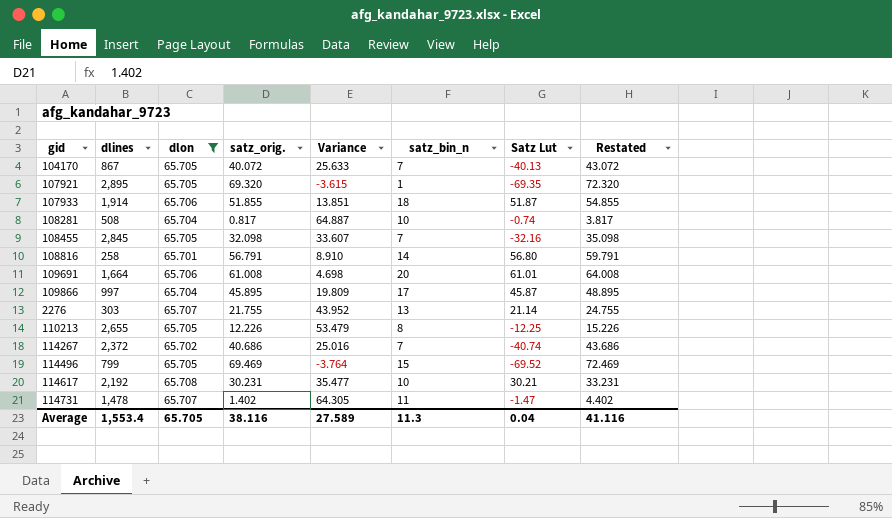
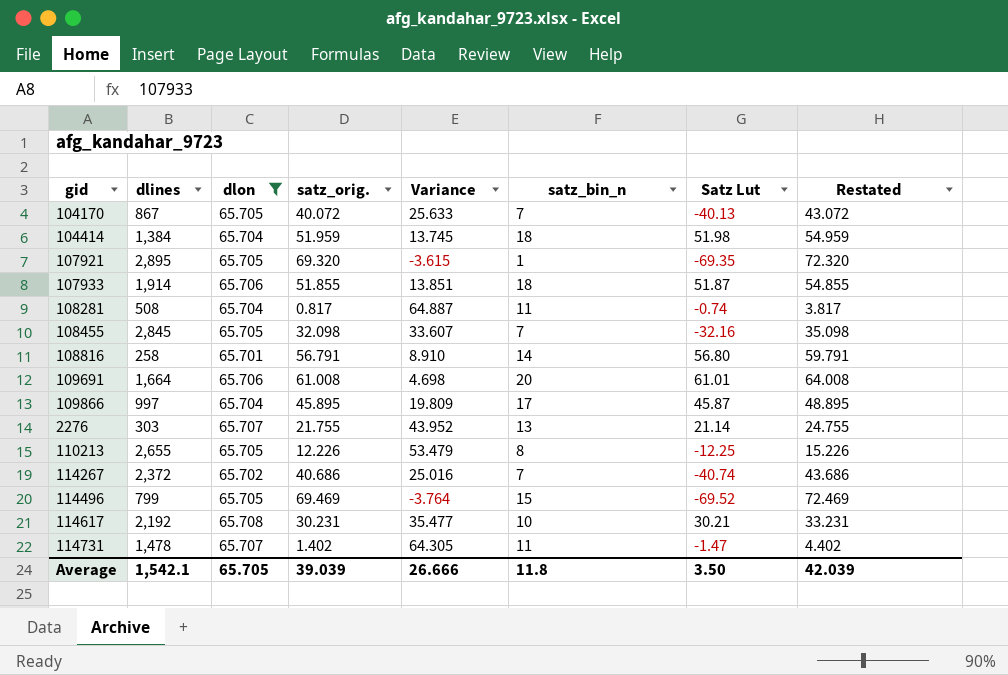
row 104414: none -> 1,384 | 65.704 | 51.959 | 13.745 | 18 | 51.98 | 54.959
108281 | satz_bin_n: 10 -> 11
Average | dlines: 1,553.4 -> 1,542.1
Average | satz_orig.: 38.116 -> 39.039
Average | Variance: 27.589 -> 26.666
Average | satz_bin_n: 11.3 -> 11.8
Average | Satz Lut: 0.04 -> 3.50
Average | Restated: 41.116 -> 42.039

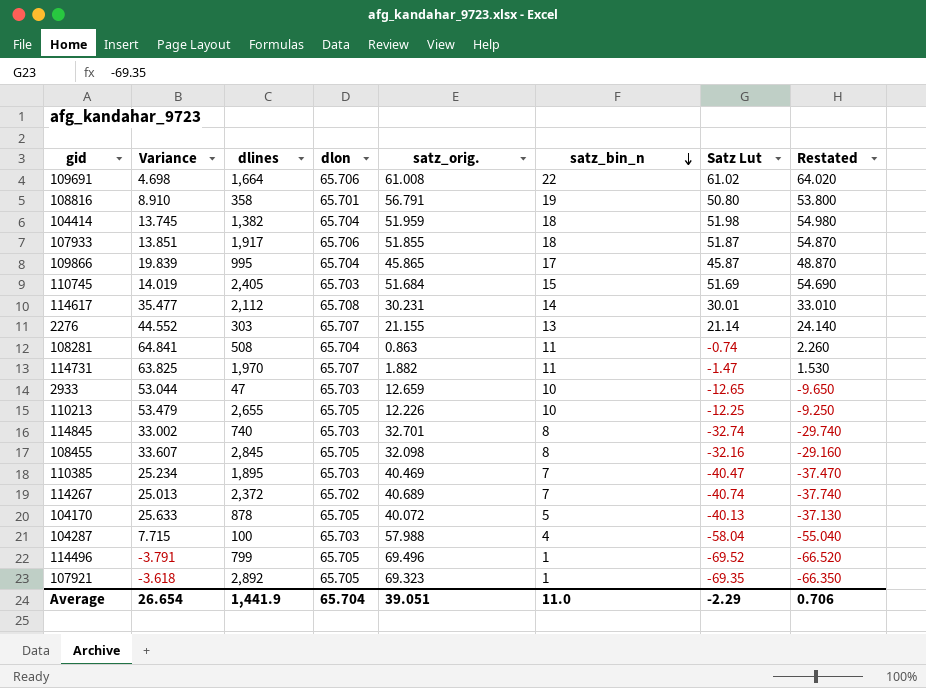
filter: dlon != 65.703 -> none
row order: none -> satz_bin_n descending
column Variance | position: 5 -> 2
column Restated | formula: [satz_orig.] + 3 -> [Satz Lut] + 3
109691 | satz_bin_n: 20 -> 22
109691 | Satz Lut: 61.01 -> 61.02
108816 | dlines: 258 -> 358
108816 | satz_bin_n: 14 -> 19
108816 | Satz Lut: 56.80 -> 50.80
104414 | dlines: 1,384 -> 1,382
107933 | dlines: 1,914 -> 1,917
109866 | Variance: 19.809 -> 19.839
109866 | dlines: 997 -> 995
109866 | satz_orig.: 45.895 -> 45.865
114617 | dlines: 2,192 -> 2,112
114617 | satz_bin_n: 10 -> 14
114617 | Satz Lut: 30.21 -> 30.01
2276 | Variance: 43.952 -> 44.552
2276 | satz_orig.: 21.755 -> 21.155
108281 | Variance: 64.887 -> 64.841
108281 | satz_orig.: 0.817 -> 0.863
114731 | Variance: 64.305 -> 63.825
114731 | dlines: 1,478 -> 1,970
114731 | satz_orig.: 1.402 -> 1.882
110213 | satz_bin_n: 8 -> 10
108455 | satz_bin_n: 7 -> 8
114267 | Variance: 25.016 -> 25.013
114267 | satz_orig.: 40.686 -> 40.689
104170 | dlines: 867 -> 878
104170 | satz_bin_n: 7 -> 5
114496 | Variance: -3.764 -> -3.791
114496 | satz_orig.: 69.469 -> 69.496
114496 | satz_bin_n: 15 -> 1
107921 | Variance: -3.615 -> -3.618
107921 | dlines: 2,895 -> 2,892
107921 | satz_orig.: 69.320 -> 69.323
Average | Variance: 26.666 -> 26.654
Average | dlines: 1,542.1 -> 1,441.9
Average | dlon: 65.705 -> 65.704
Average | satz_orig.: 39.039 -> 39.051
Average | satz_bin_n: 11.8 -> 11.0
Average | Satz Lut: 3.50 -> -2.29
Average | Restated: 42.039 -> 0.706

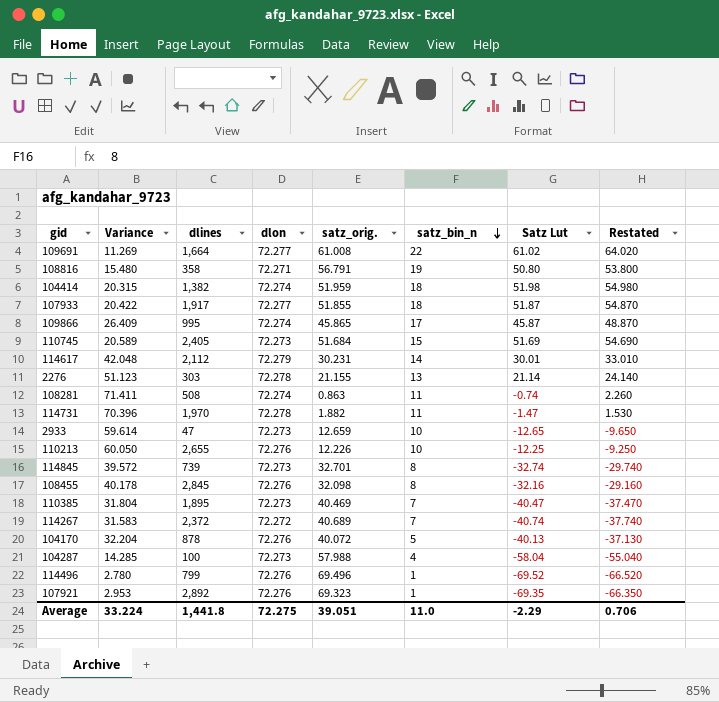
109691 | Variance: 4.698 -> 11.269
109691 | dlon: 65.706 -> 72.277
108816 | Variance: 8.910 -> 15.480
108816 | dlon: 65.701 -> 72.271
104414 | Variance: 13.745 -> 20.315
104414 | dlon: 65.704 -> 72.274
107933 | Variance: 13.851 -> 20.422
107933 | dlon: 65.706 -> 72.277
109866 | Variance: 19.839 -> 26.409
109866 | dlon: 65.704 -> 72.274
110745 | Variance: 14.019 -> 20.589
110745 | dlon: 65.703 -> 72.273
114617 | Variance: 35.477 -> 42.048
114617 | dlon: 65.708 -> 72.279
2276 | Variance: 44.552 -> 51.123
2276 | dlon: 65.707 -> 72.278
108281 | Variance: 64.841 -> 71.411
108281 | dlon: 65.704 -> 72.274
114731 | Variance: 63.825 -> 70.396
114731 | dlon: 65.707 -> 72.278
2933 | Variance: 53.044 -> 59.614
2933 | dlon: 65.703 -> 72.273
110213 | Variance: 53.479 -> 60.050
110213 | dlon: 65.705 -> 72.276
114845 | Variance: 33.002 -> 39.572
114845 | dlines: 740 -> 739
114845 | dlon: 65.703 -> 72.273
108455 | Variance: 33.607 -> 40.178
108455 | dlon: 65.705 -> 72.276
110385 | Variance: 25.234 -> 31.804
110385 | dlon: 65.703 -> 72.273
114267 | Variance: 25.013 -> 31.583
114267 | dlon: 65.702 -> 72.272
104170 | Variance: 25.633 -> 32.204
104170 | dlon: 65.705 -> 72.276
104287 | Variance: 7.715 -> 14.285
104287 | dlon: 65.703 -> 72.273
114496 | Variance: -3.791 -> 2.780
114496 | dlon: 65.705 -> 72.276
107921 | Variance: -3.618 -> 2.953
107921 | dlon: 65.705 -> 72.276
Average | Variance: 26.654 -> 33.224
Average | dlines: 1,441.9 -> 1,441.8
Average | dlon: 65.704 -> 72.275

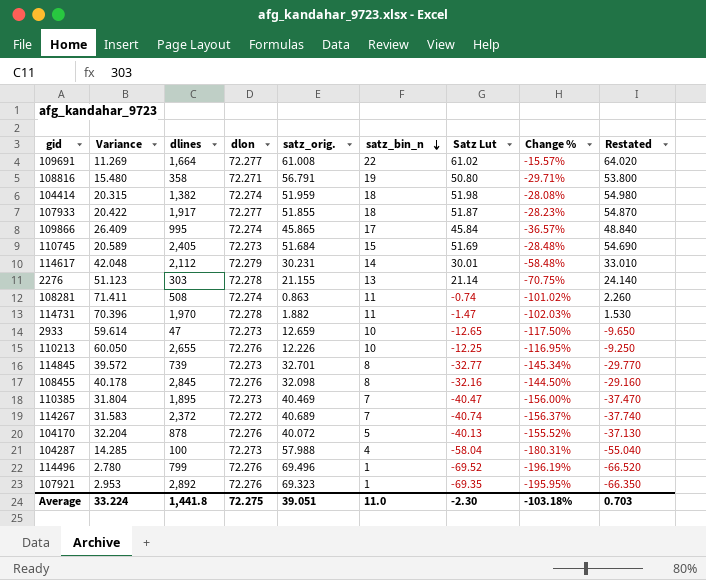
column Change % | formula: none -> ([Satz Lut] - [dlon]) / [dlon]
109866 | Satz Lut: 45.87 -> 45.84
109866 | Restated: 48.870 -> 48.840
114845 | Satz Lut: -32.74 -> -32.77
114845 | Restated: -29.740 -> -29.770
Average | Satz Lut: -2.29 -> -2.30
Average | Restated: 0.706 -> 0.703

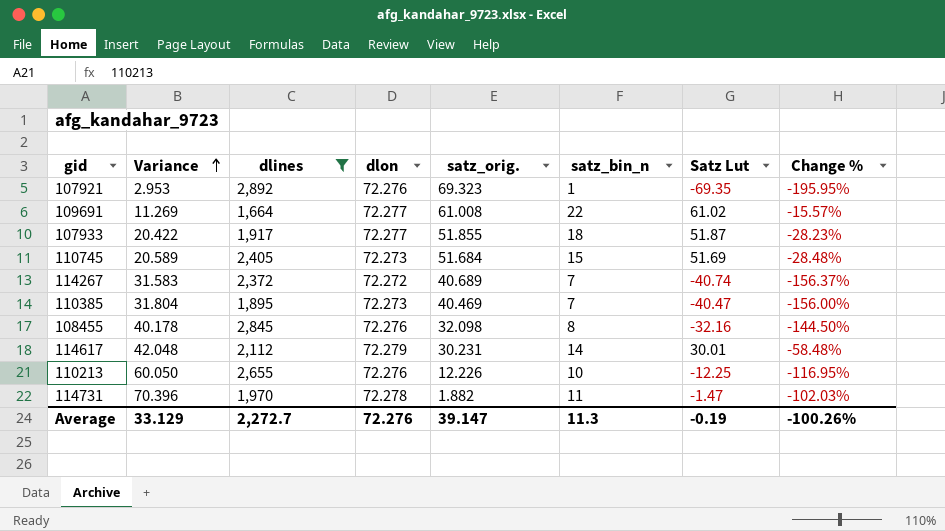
filter: none -> dlines >= 1,664
row order: satz_bin_n descending -> Variance ascending
column Restated | formula: [Satz Lut] + 3 -> none
Average | Variance: 33.224 -> 33.129
Average | dlines: 1,441.8 -> 2,272.7
Average | dlon: 72.275 -> 72.276
Average | satz_orig.: 39.051 -> 39.147
Average | satz_bin_n: 11.0 -> 11.3
Average | Satz Lut: -2.30 -> -0.19
Average | Change %: -103.18% -> -100.26%

